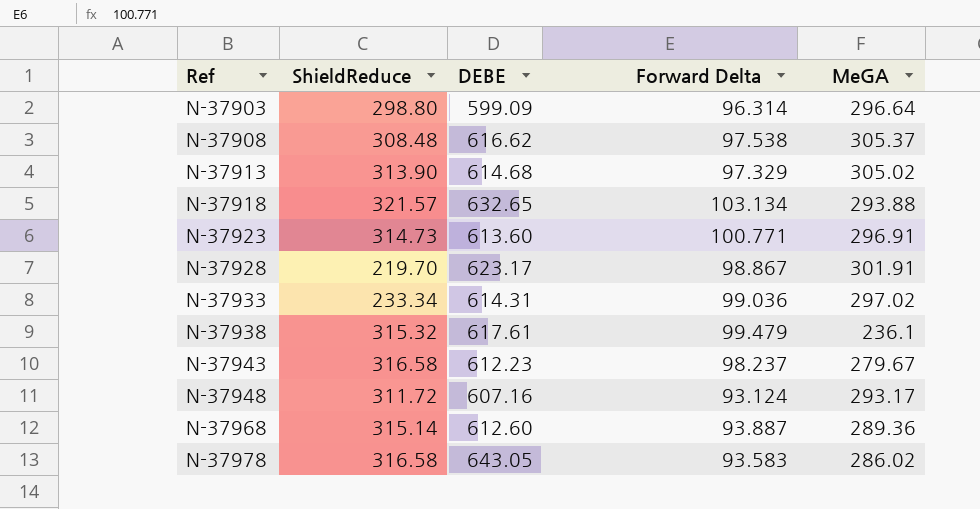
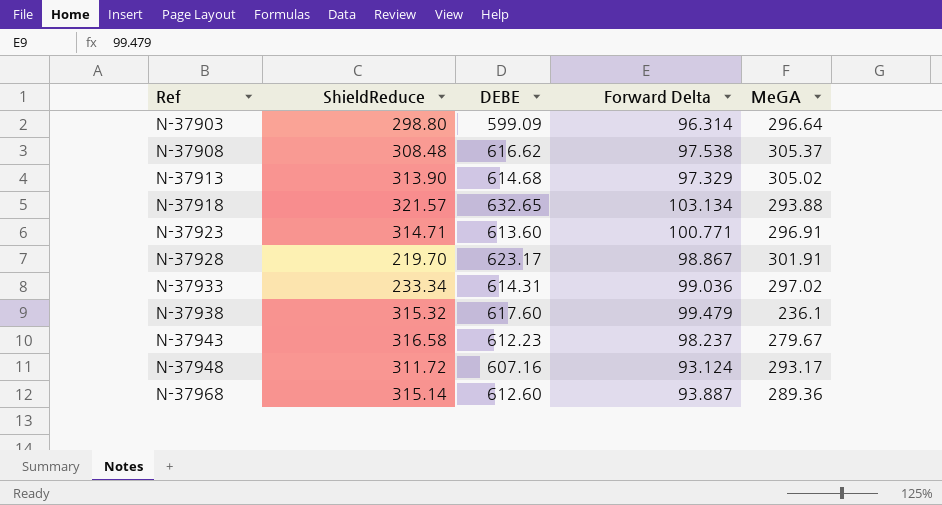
row N-37978: 316.58 | 643.05 | 93.583 | 286.02 -> none
N-37923 | ShieldReduce: 314.73 -> 314.71
N-37938 | DEBE: 617.61 -> 617.60

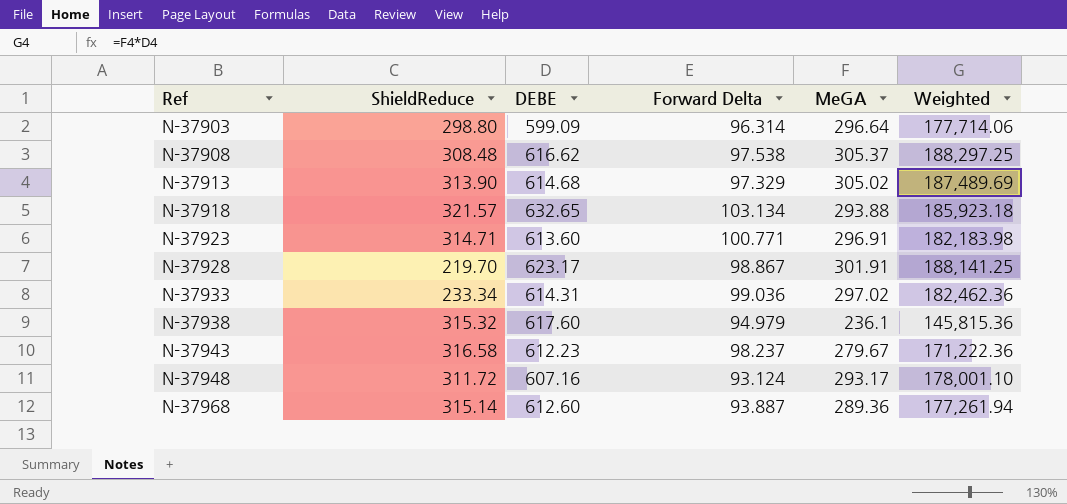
column Weighted | formula: none -> [DEBE] * [MeGA]
N-37938 | Forward Delta: 99.479 -> 94.979

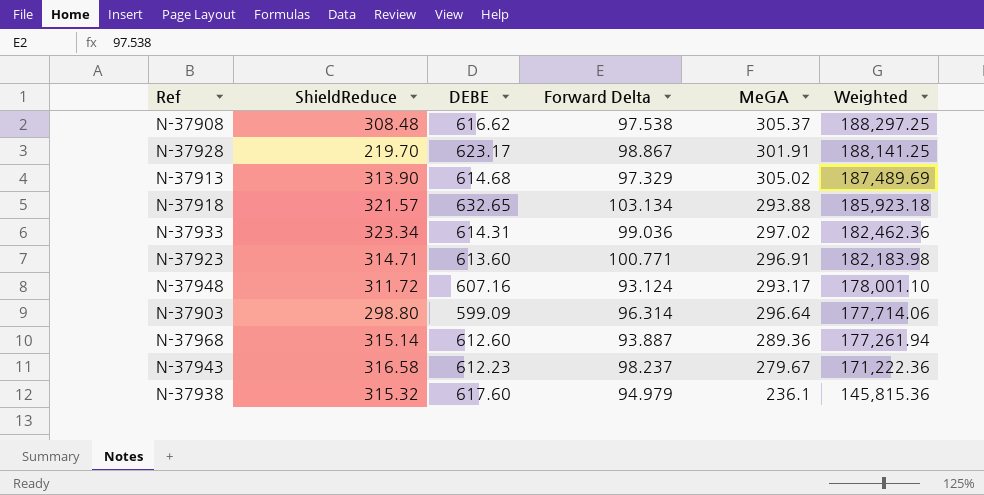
row order: Ref ascending -> Weighted descending
N-37933 | ShieldReduce: 233.34 -> 323.34

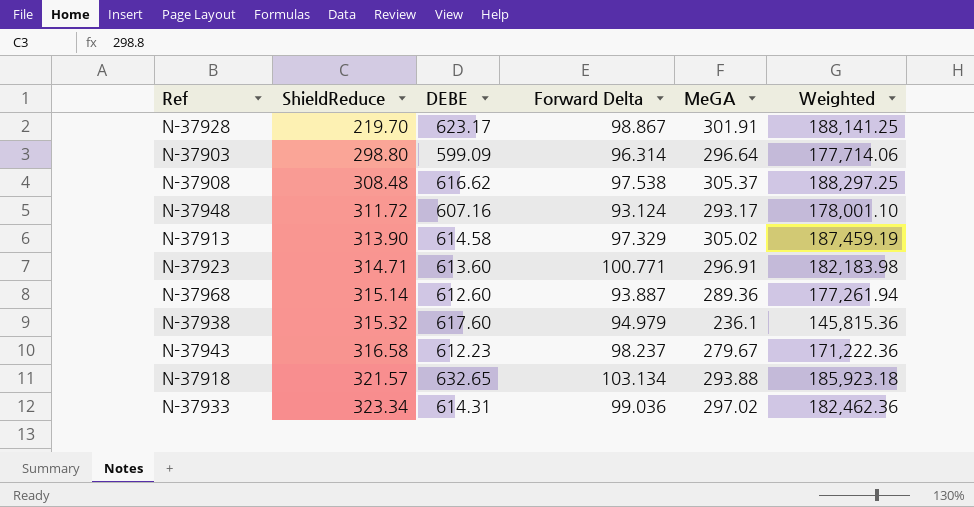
row order: Weighted descending -> ShieldReduce ascending
N-37913 | DEBE: 614.68 -> 614.58
N-37913 | Weighted: 187,489.69 -> 187,459.19

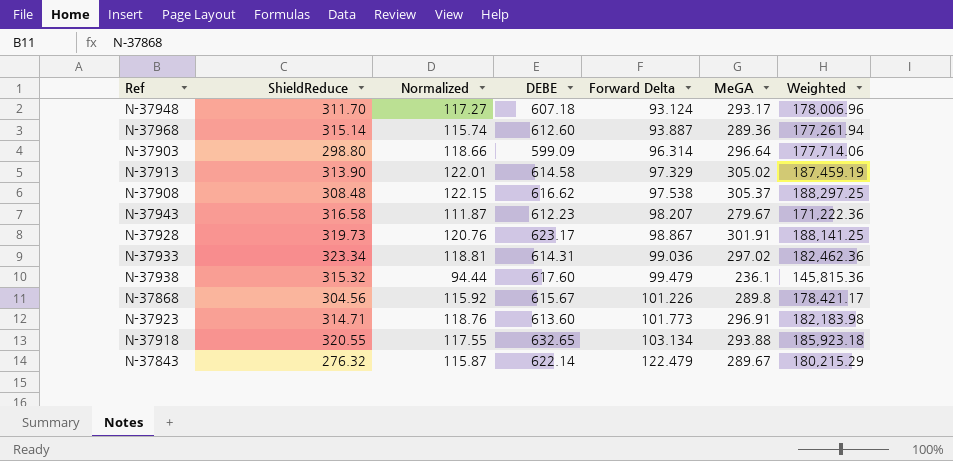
row order: ShieldReduce ascending -> Forward Delta ascending
column Normalized | formula: none -> [MeGA] * 0.4
N-37948 | ShieldReduce: 311.72 -> 311.70
N-37948 | DEBE: 607.16 -> 607.18
N-37948 | Weighted: 178,001.10 -> 178,006.96
N-37943 | Forward Delta: 98.237 -> 98.207
N-37928 | ShieldReduce: 219.70 -> 319.73
N-37938 | Forward Delta: 94.979 -> 99.479
row N-37868: none -> 304.56 | 115.92 | 615.67 | 101.226 | 289.8 | 178,421.17
N-37923 | Forward Delta: 100.771 -> 101.773
N-37918 | ShieldReduce: 321.57 -> 320.55
row N-37843: none -> 276.32 | 115.87 | 622.14 | 122.479 | 289.67 | 180,215.29

